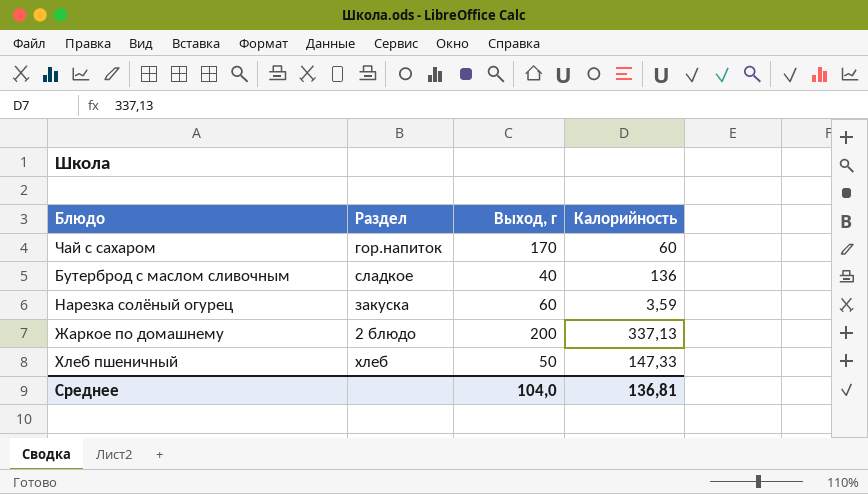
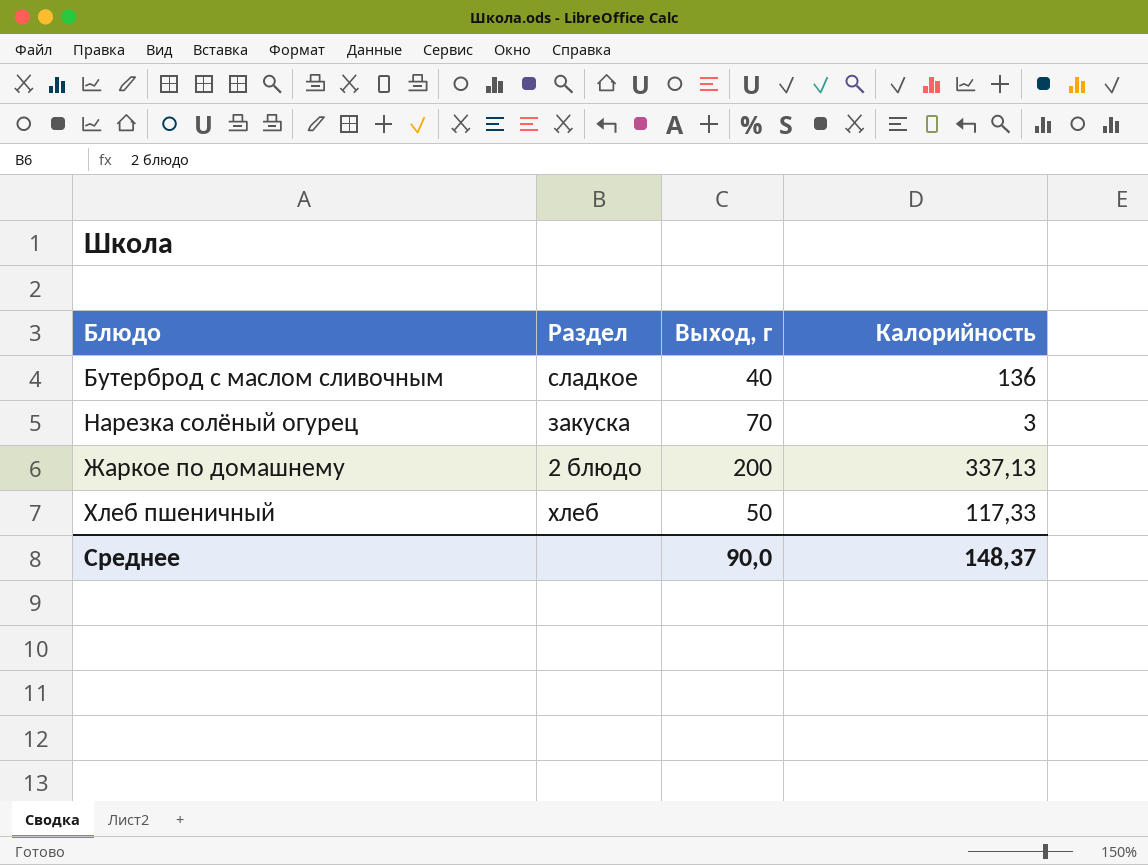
row Чай с сахаром: гор.напиток | 170 | 60 -> none
Нарезка солёный огурец | Выход, г: 60 -> 70
Нарезка солёный огурец | Калорийность: 3,59 -> 3
Хлеб пшеничный | Калорийность: 147,33 -> 117,33
Среднее | Выход, г: 104,0 -> 90,0
Среднее | Калорийность: 136,81 -> 148,37

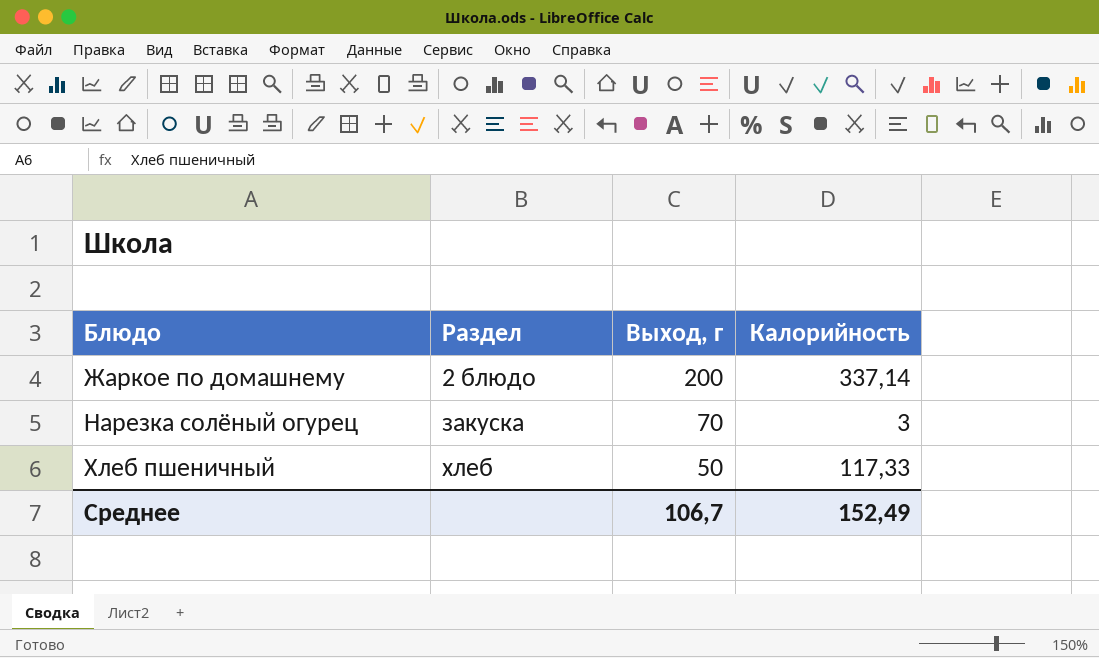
row order: none -> Блюдо ascending
row Бутерброд с маслом сливочным: сладкое | 40 | 136 -> none
Жаркое по домашнему | Калорийность: 337,13 -> 337,14
Среднее | Выход, г: 90,0 -> 106,7
Среднее | Калорийность: 148,37 -> 152,49

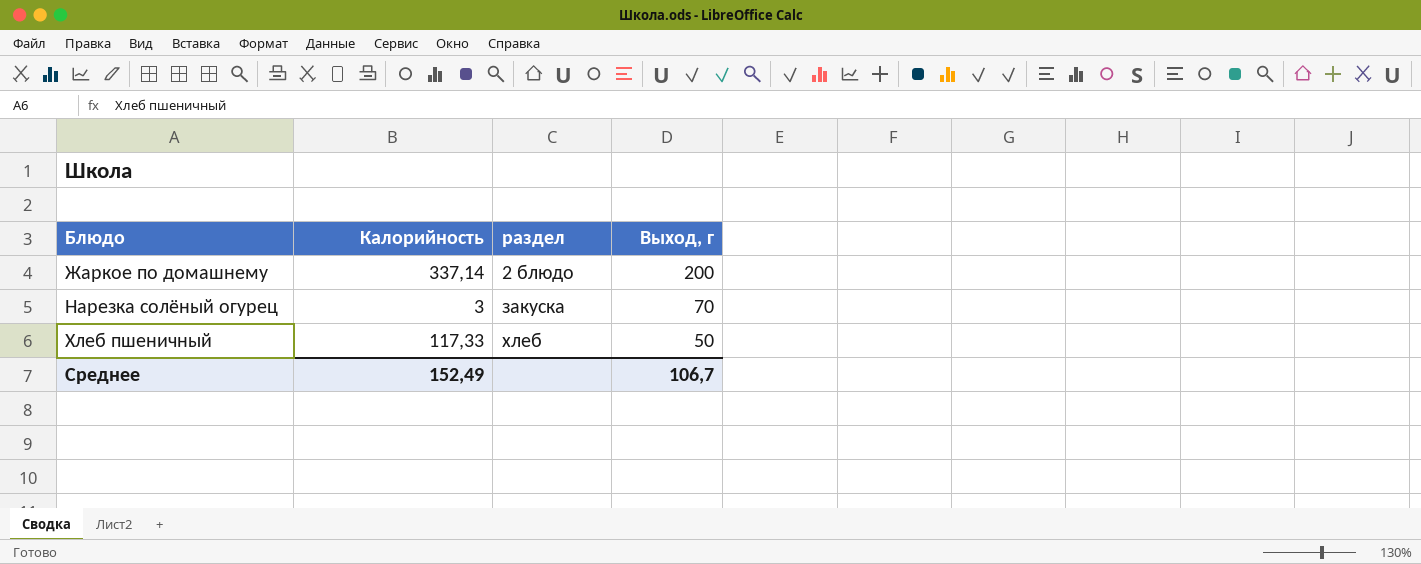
column Калорийность | position: 4 -> 2
column name: Раздел -> раздел

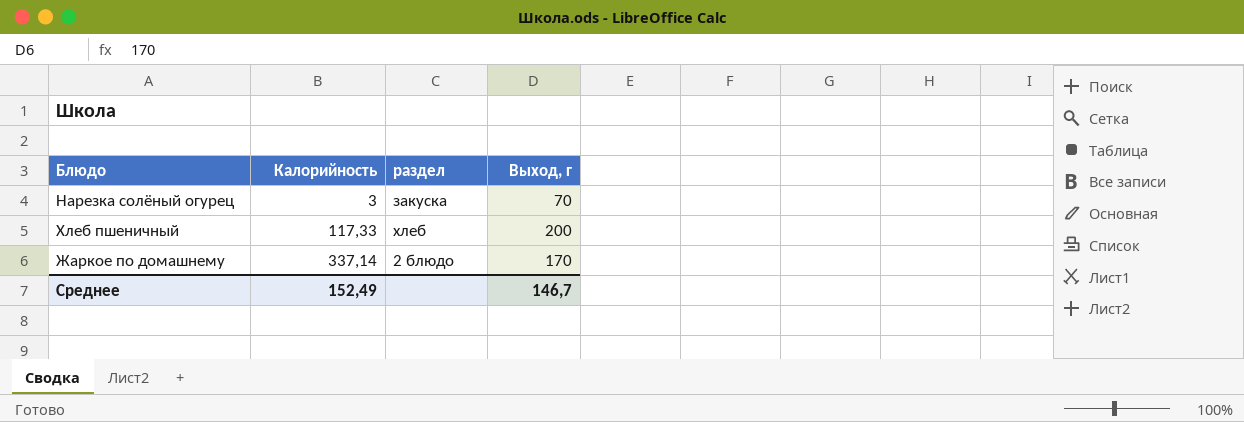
row order: Блюдо ascending -> Калорийность ascending
Хлеб пшеничный | Выход, г: 50 -> 200
Жаркое по домашнему | Выход, г: 200 -> 170
Среднее | Выход, г: 106,7 -> 146,7

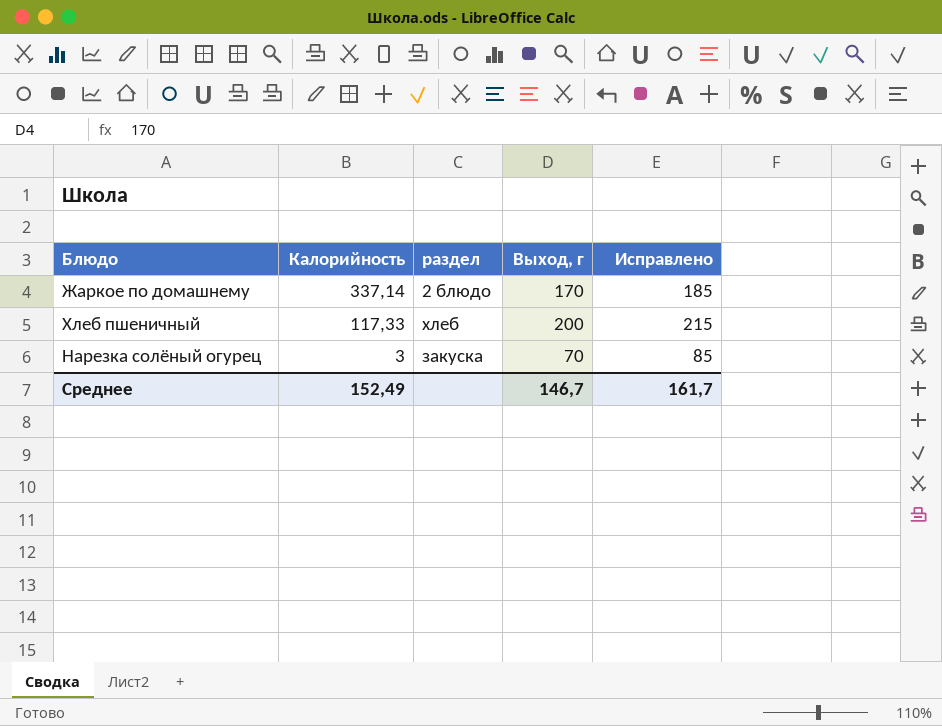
row order: Калорийность ascending -> Калорийность descending
column Исправлено | formula: none -> [Выход, г] + 15

